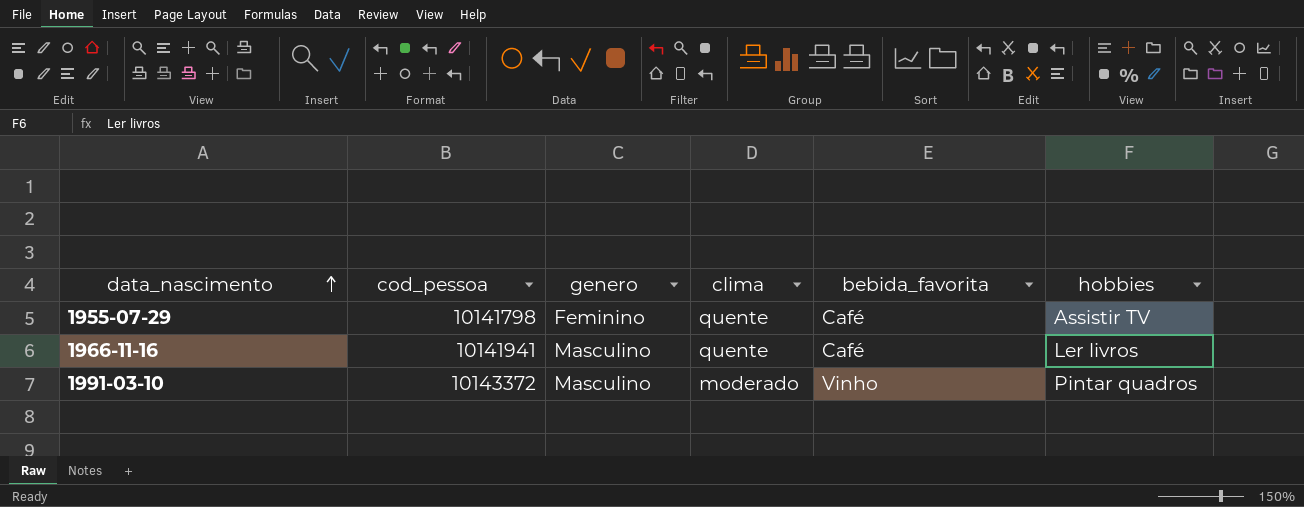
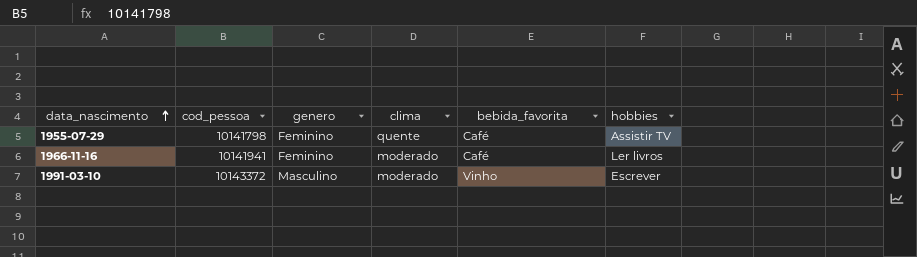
1966-11-16 | genero: Masculino -> Feminino
1966-11-16 | clima: quente -> moderado
1991-03-10 | hobbies: Pintar quadros -> Escrever

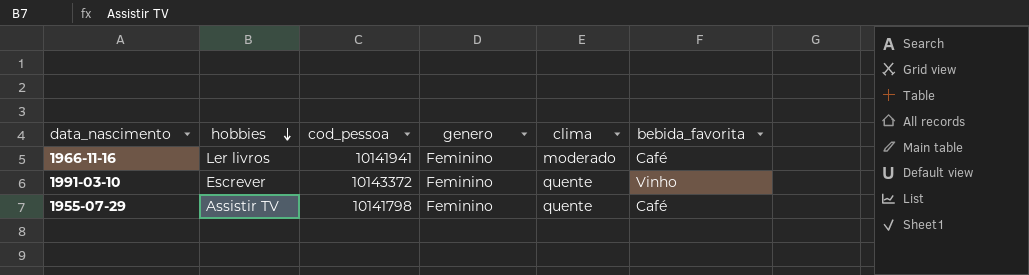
row order: data_nascimento ascending -> hobbies descending
column hobbies | position: 6 -> 2
1991-03-10 | genero: Masculino -> Feminino
1991-03-10 | clima: moderado -> quente

